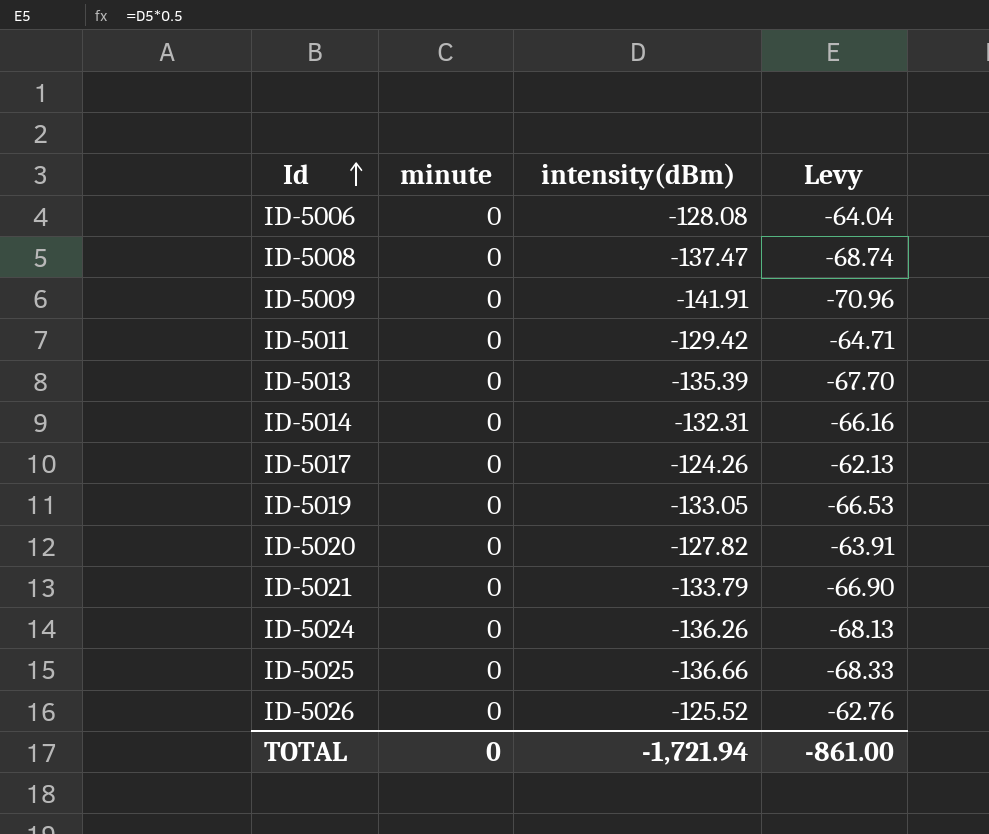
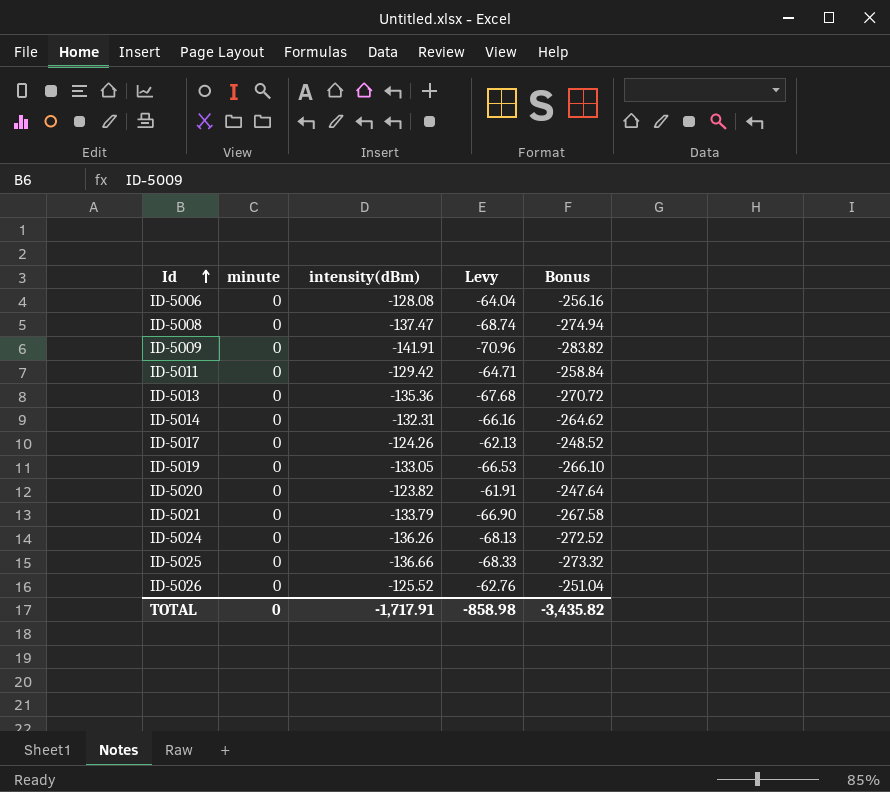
column Bonus | formula: none -> [intensity(dBm)] * 2
ID-5013 | intensity(dBm): -135.39 -> -135.36
ID-5013 | Levy: -67.70 -> -67.68
ID-5020 | intensity(dBm): -127.82 -> -123.82
ID-5020 | Levy: -63.91 -> -61.91
TOTAL | intensity(dBm): -1,721.94 -> -1,717.91
TOTAL | Levy: -861.00 -> -858.98

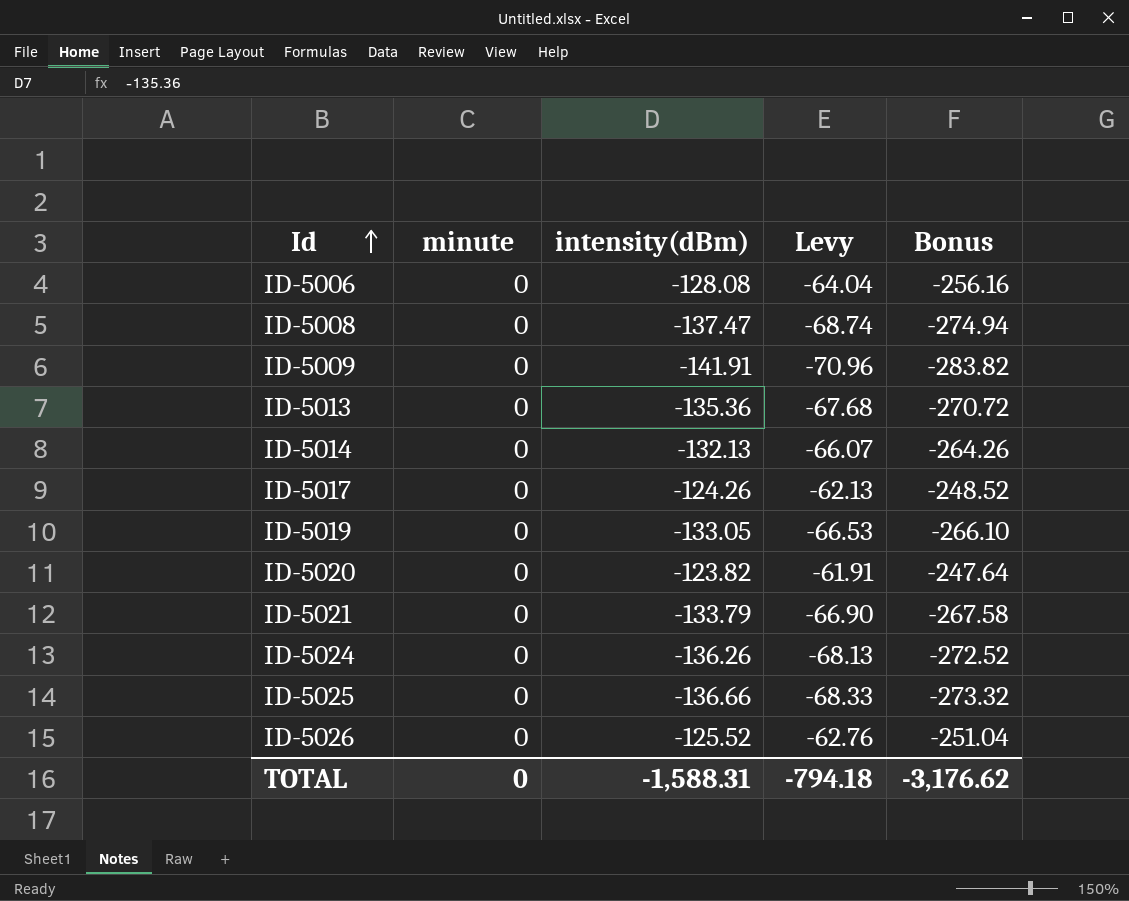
row ID-5011: 0 | -129.42 | -64.71 | -258.84 -> none
ID-5014 | intensity(dBm): -132.31 -> -132.13
ID-5014 | Levy: -66.16 -> -66.07
ID-5014 | Bonus: -264.62 -> -264.26
TOTAL | intensity(dBm): -1,717.91 -> -1,588.31
TOTAL | Levy: -858.98 -> -794.18
TOTAL | Bonus: -3,435.82 -> -3,176.62

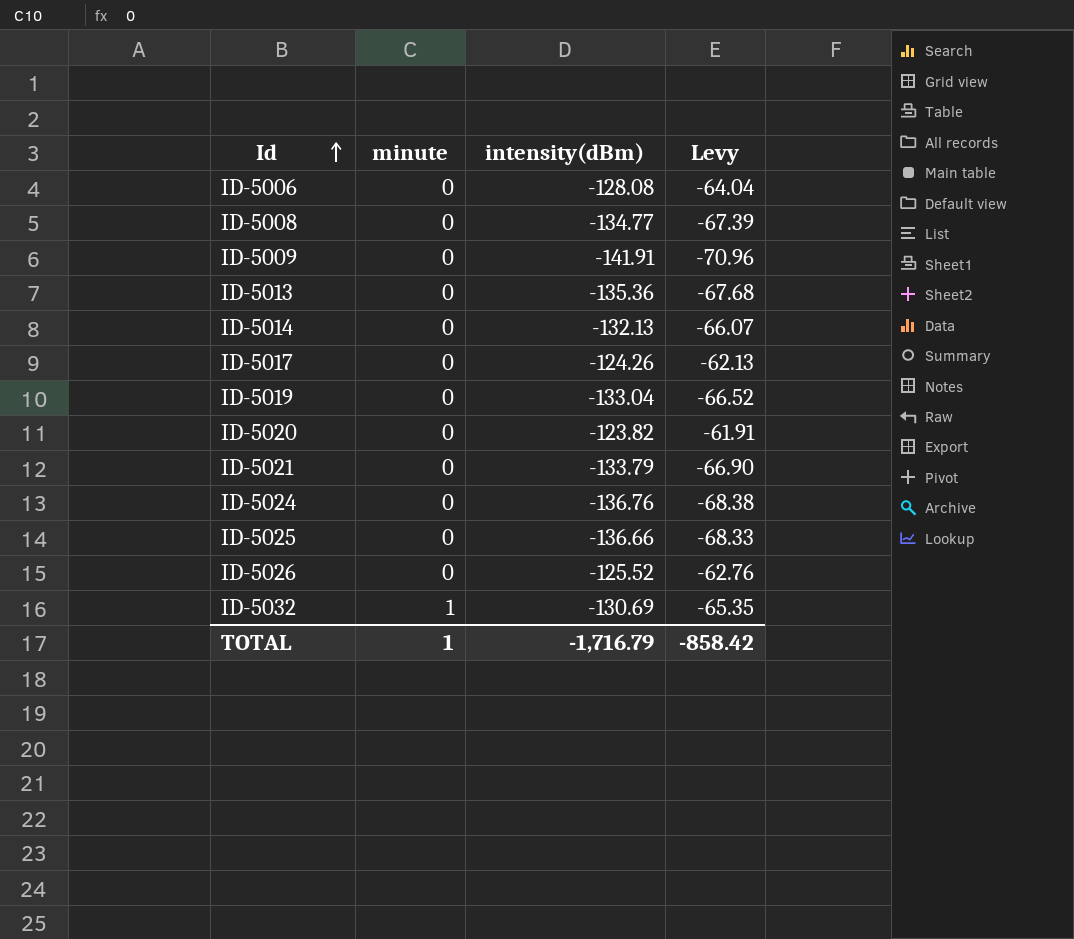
column Bonus | formula: [intensity(dBm)] * 2 -> none
ID-5008 | intensity(dBm): -137.47 -> -134.77
ID-5008 | Levy: -68.74 -> -67.39
ID-5019 | intensity(dBm): -133.05 -> -133.04
ID-5019 | Levy: -66.53 -> -66.52
ID-5024 | intensity(dBm): -136.26 -> -136.76
ID-5024 | Levy: -68.13 -> -68.38
row ID-5032: none -> 1 | -130.69 | -65.35
TOTAL | minute: 0 -> 1
TOTAL | intensity(dBm): -1,588.31 -> -1,716.79
TOTAL | Levy: -794.18 -> -858.42

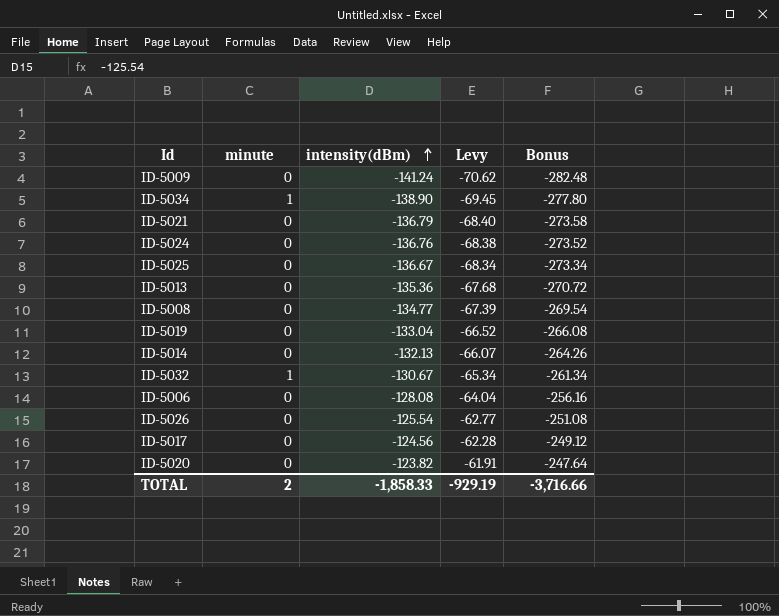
row order: Id ascending -> intensity(dBm) ascending
column Bonus | formula: none -> [intensity(dBm)] * 2
ID-5009 | intensity(dBm): -141.91 -> -141.24
ID-5009 | Levy: -70.96 -> -70.62
row ID-5034: none -> 1 | -138.90 | -69.45 | -277.80
ID-5021 | intensity(dBm): -133.79 -> -136.79
ID-5021 | Levy: -66.90 -> -68.40
ID-5025 | intensity(dBm): -136.66 -> -136.67
ID-5025 | Levy: -68.33 -> -68.34
ID-5032 | intensity(dBm): -130.69 -> -130.67
ID-5032 | Levy: -65.35 -> -65.34
ID-5026 | intensity(dBm): -125.52 -> -125.54
ID-5026 | Levy: -62.76 -> -62.77
ID-5017 | intensity(dBm): -124.26 -> -124.56
ID-5017 | Levy: -62.13 -> -62.28
TOTAL | minute: 1 -> 2
TOTAL | intensity(dBm): -1,716.79 -> -1,858.33
TOTAL | Levy: -858.42 -> -929.19

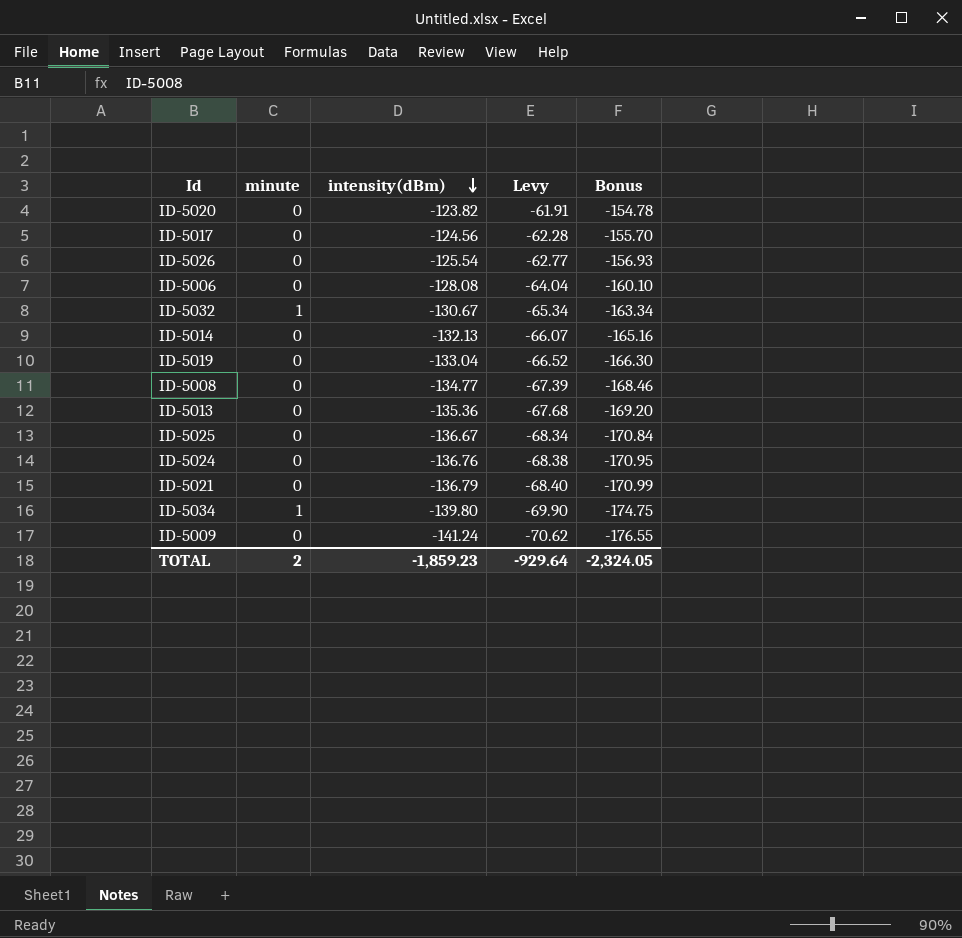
row order: intensity(dBm) ascending -> intensity(dBm) descending
column Bonus | formula: [intensity(dBm)] * 2 -> [intensity(dBm)] * 1.25
ID-5034 | intensity(dBm): -138.90 -> -139.80
ID-5034 | Levy: -69.45 -> -69.90
TOTAL | intensity(dBm): -1,858.33 -> -1,859.23
TOTAL | Levy: -929.19 -> -929.64
TOTAL | Bonus: -3,716.66 -> -2,324.05

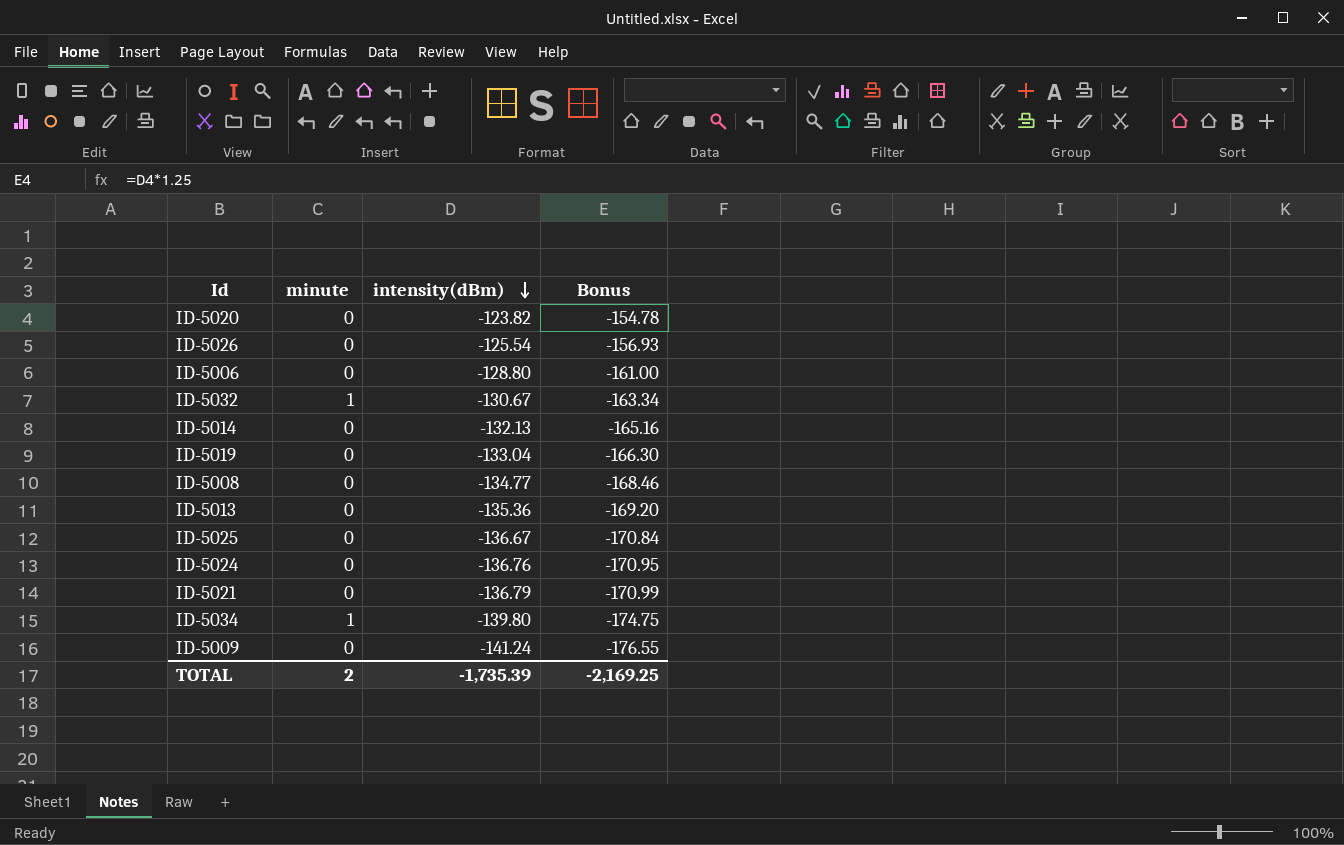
column Levy | formula: [intensity(dBm)] * 0.5 -> none
row ID-5017: 0 | -124.56 | -62.28 | -155.70 -> none
ID-5006 | intensity(dBm): -128.08 -> -128.80
ID-5006 | Bonus: -160.10 -> -161.00
TOTAL | intensity(dBm): -1,859.23 -> -1,735.39
TOTAL | Bonus: -2,324.05 -> -2,169.25

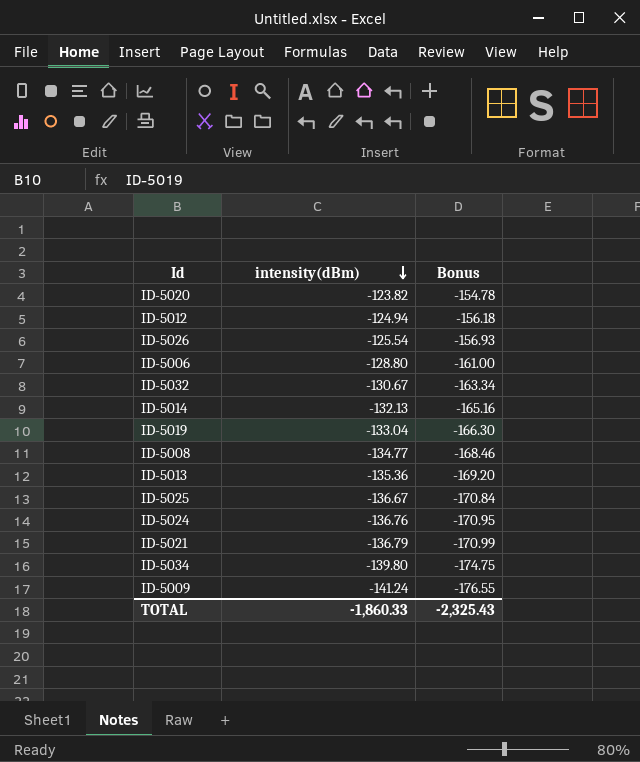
column minute | position: 2 -> none
row ID-5012: none -> -124.94 | -156.18
TOTAL | intensity(dBm): -1,735.39 -> -1,860.33
TOTAL | Bonus: -2,169.25 -> -2,325.43

